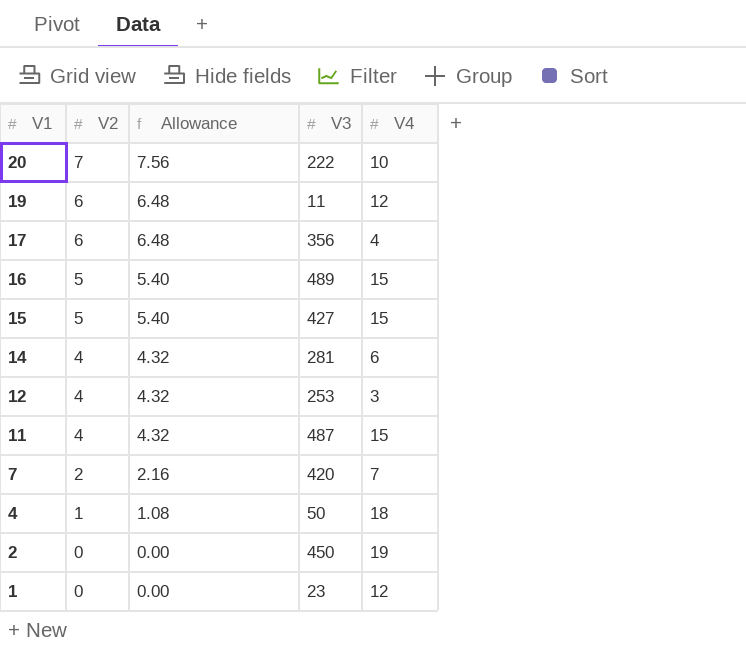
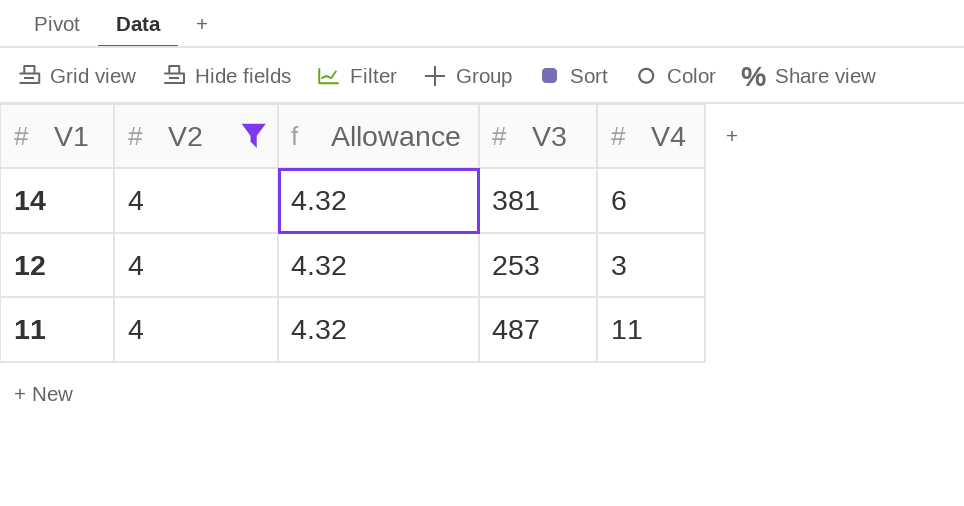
filter: none -> V2 = 4
14 | V3: 281 -> 381
11 | V4: 15 -> 11

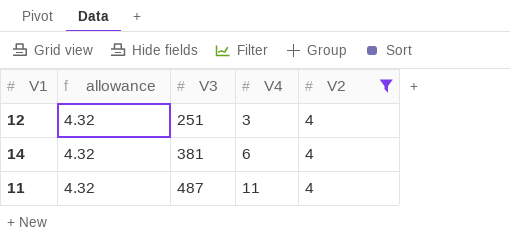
row order: V1 descending -> V3 ascending
column name: Allowance -> allowance
column V2 | position: 2 -> 5
12 | V3: 253 -> 251

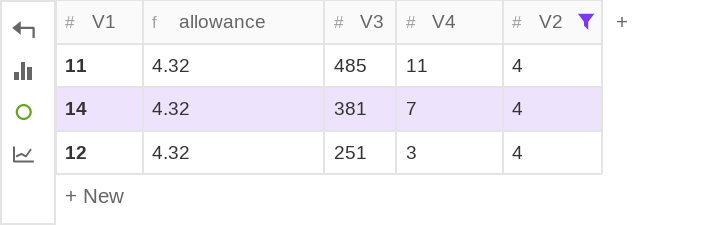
row order: V3 ascending -> V3 descending
11 | V3: 487 -> 485
14 | V4: 6 -> 7

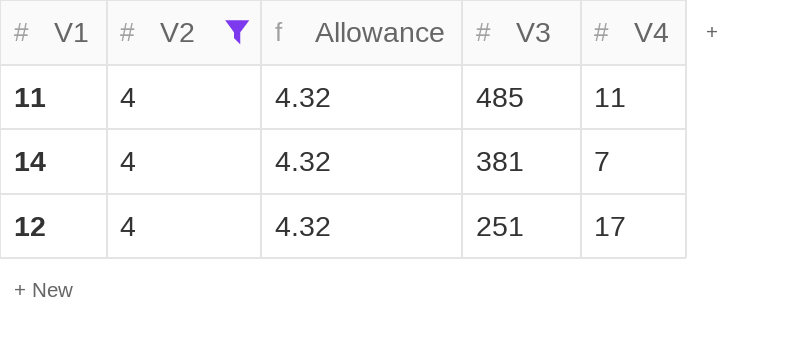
column V2 | position: 5 -> 2
column name: allowance -> Allowance
12 | V4: 3 -> 17

